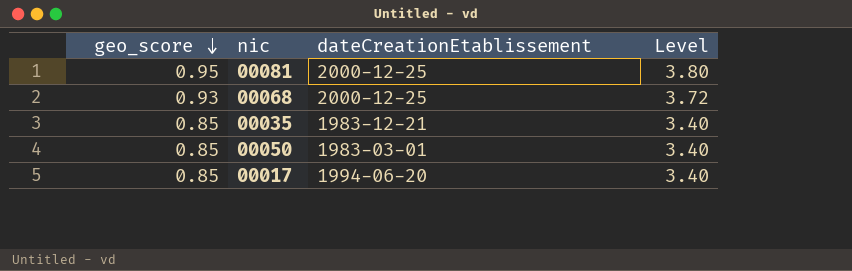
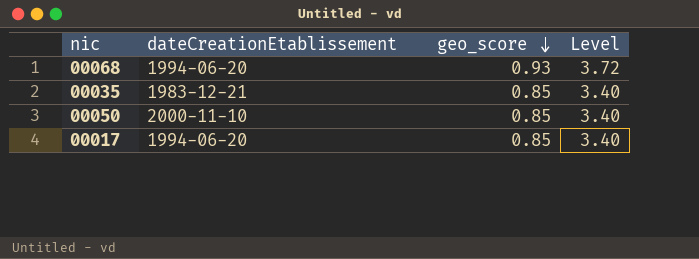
column geo_score | position: 1 -> 3
row 00081: 0.95 | 2000-12-25 | 3.80 -> none
00068 | dateCreationEtablissement: 2000-12-25 -> 1994-06-20
00050 | dateCreationEtablissement: 1983-03-01 -> 2000-11-10

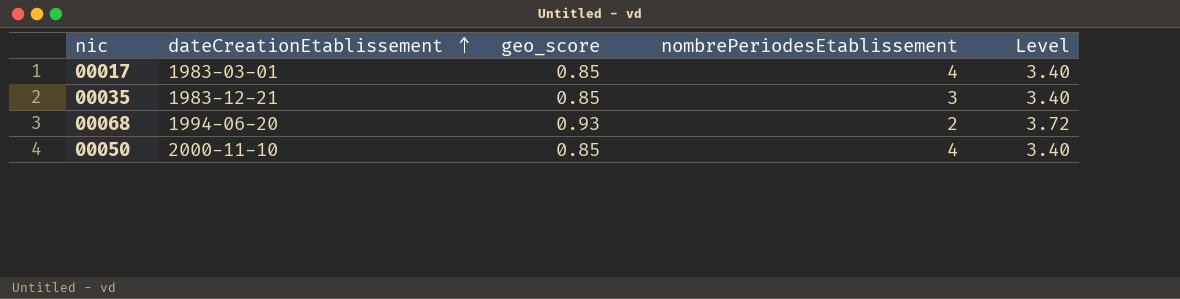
row order: geo_score descending -> dateCreationEtablissement ascending
column nombrePeriodesEtablissement | position: none -> 4
00017 | dateCreationEtablissement: 1994-06-20 -> 1983-03-01

